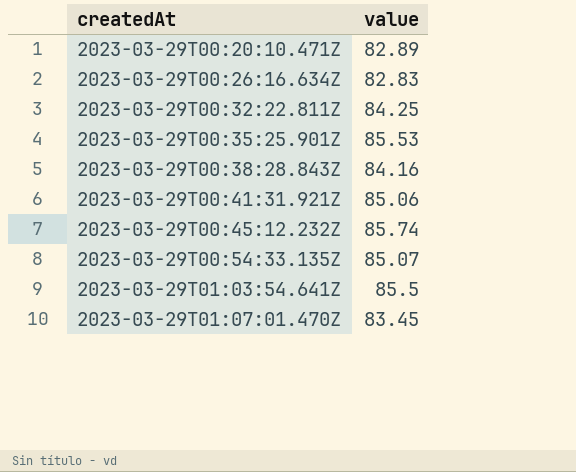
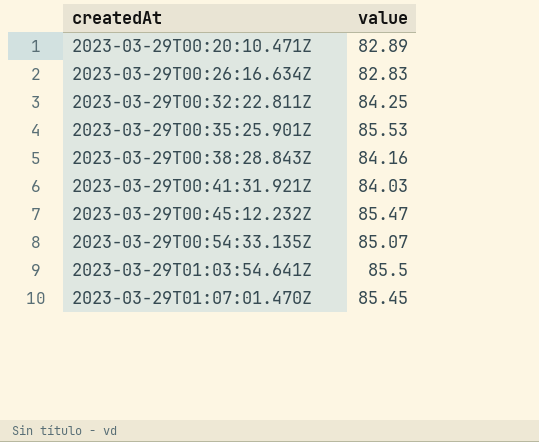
2023-03-29T00:41:31.921Z | value: 85.06 -> 84.03
2023-03-29T00:45:12.232Z | value: 85.74 -> 85.47
2023-03-29T01:07:01.470Z | value: 83.45 -> 85.45

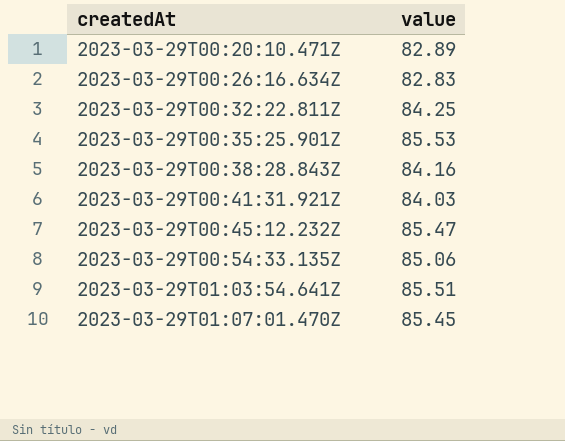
2023-03-29T00:54:33.135Z | value: 85.07 -> 85.06
2023-03-29T01:03:54.641Z | value: 85.5 -> 85.51

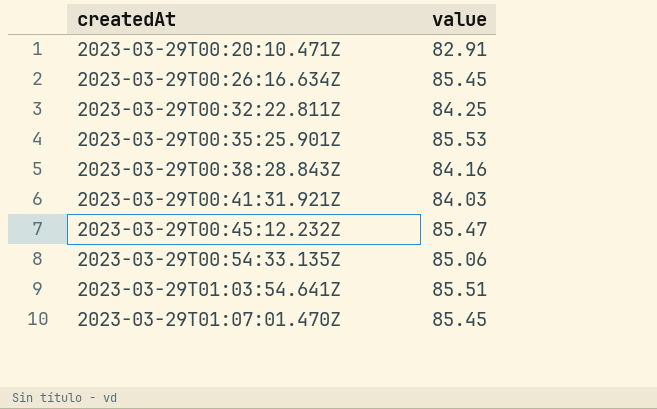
2023-03-29T00:20:10.471Z | value: 82.89 -> 82.91
2023-03-29T00:26:16.634Z | value: 82.83 -> 85.45

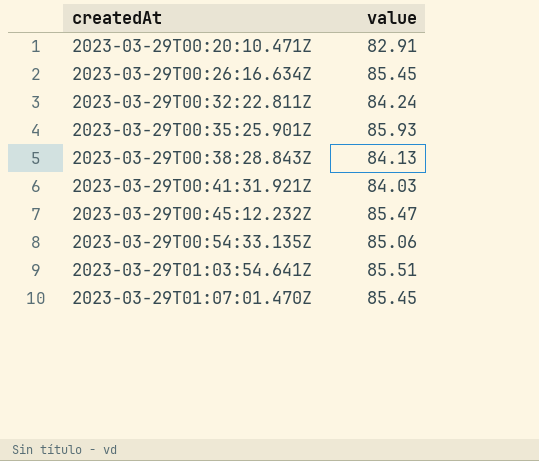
2023-03-29T00:32:22.811Z | value: 84.25 -> 84.24
2023-03-29T00:35:25.901Z | value: 85.53 -> 85.93
2023-03-29T00:38:28.843Z | value: 84.16 -> 84.13

